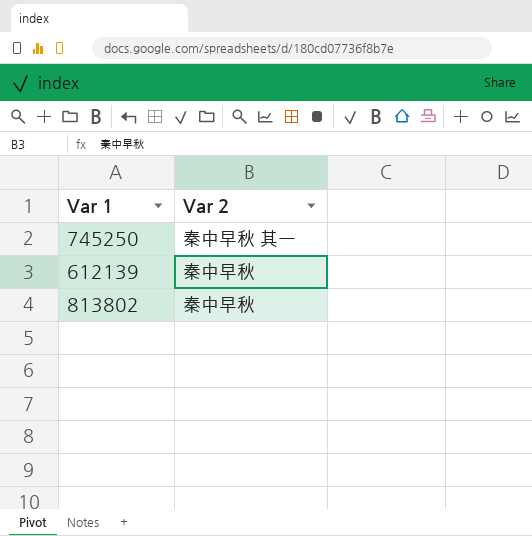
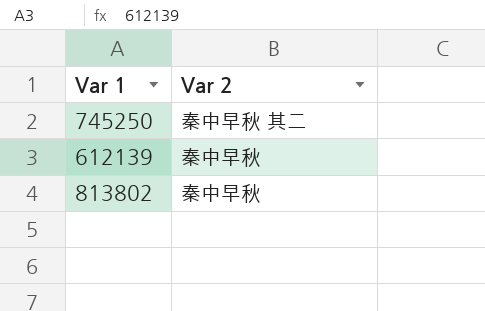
745250 | Var 2: 秦中早秋 其一 -> 秦中早秋 其二

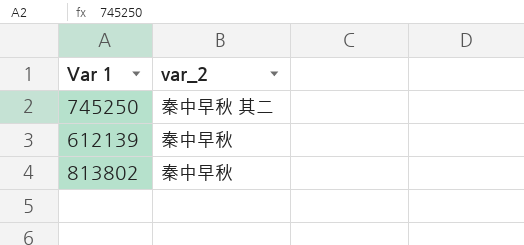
column name: Var 2 -> var_2

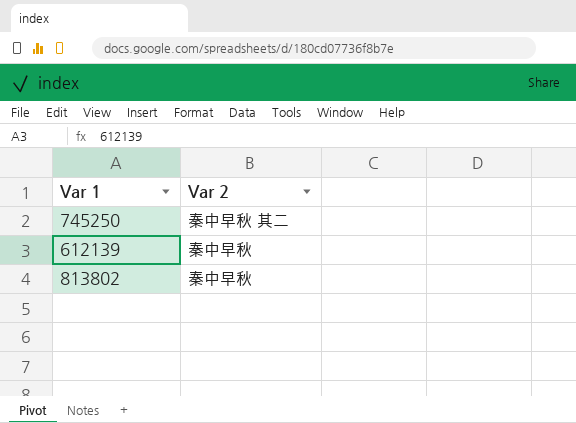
column name: var_2 -> Var 2

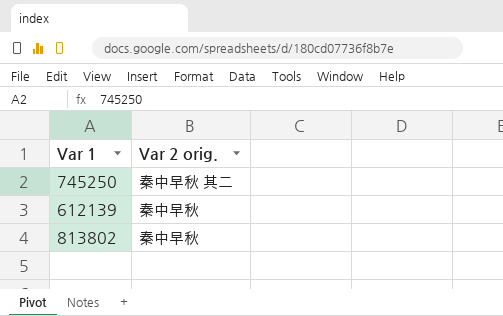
column name: Var 2 -> Var 2 orig.

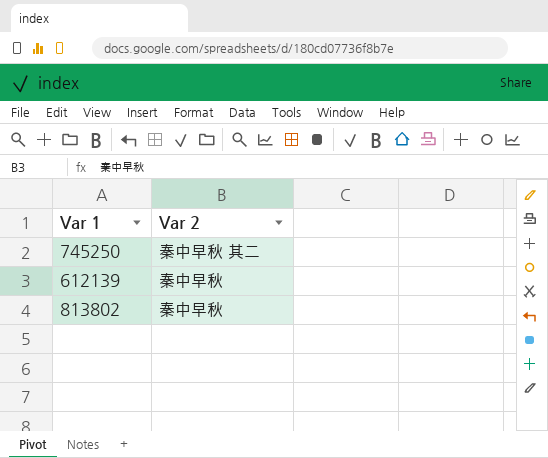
column name: Var 2 orig. -> Var 2

